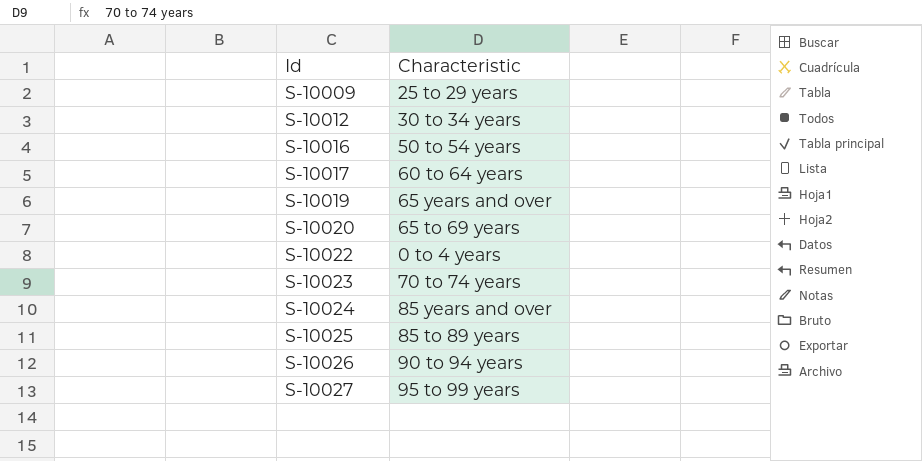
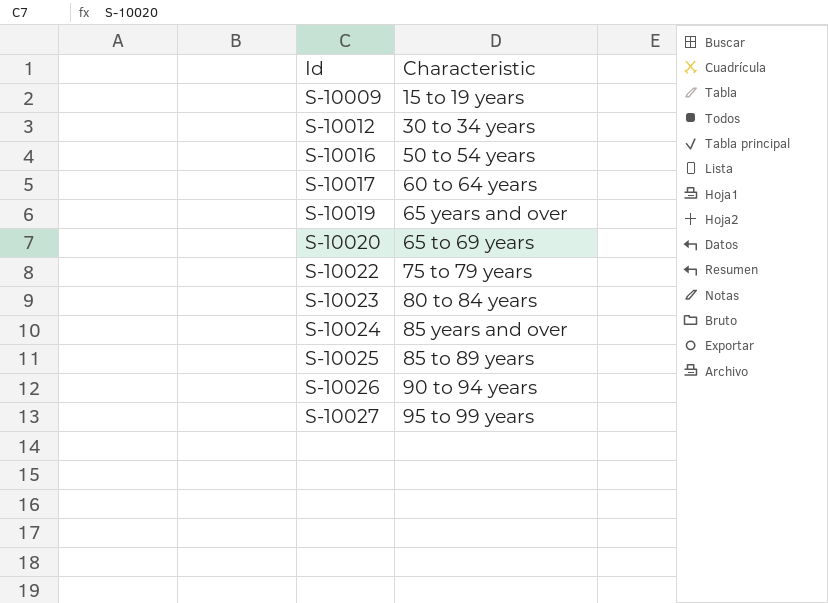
S-10009 | Characteristic: 25 to 29 years -> 15 to 19 years
S-10022 | Characteristic: 0 to 4 years -> 75 to 79 years
S-10023 | Characteristic: 70 to 74 years -> 80 to 84 years

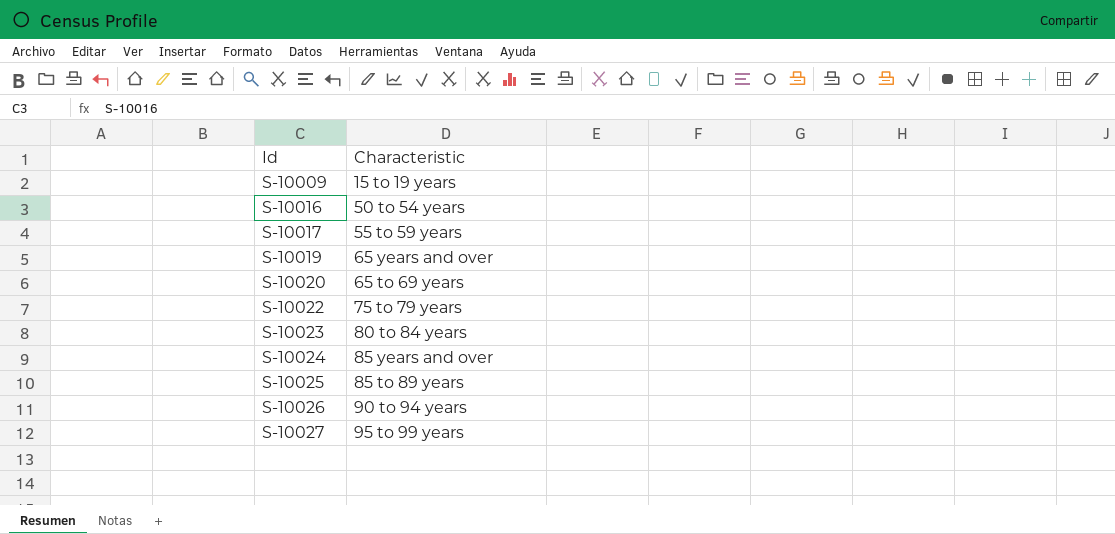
row S-10012: 30 to 34 years -> none
S-10017 | Characteristic: 60 to 64 years -> 55 to 59 years

